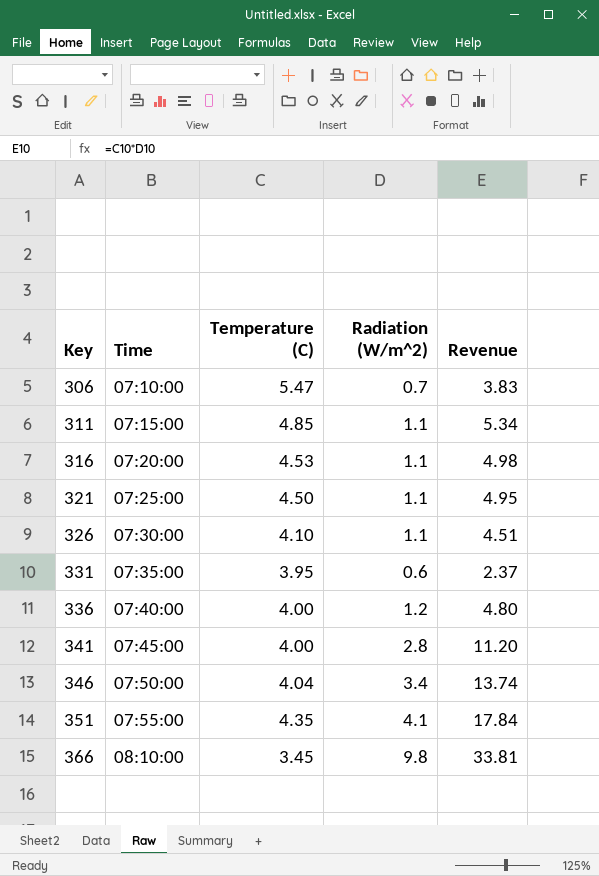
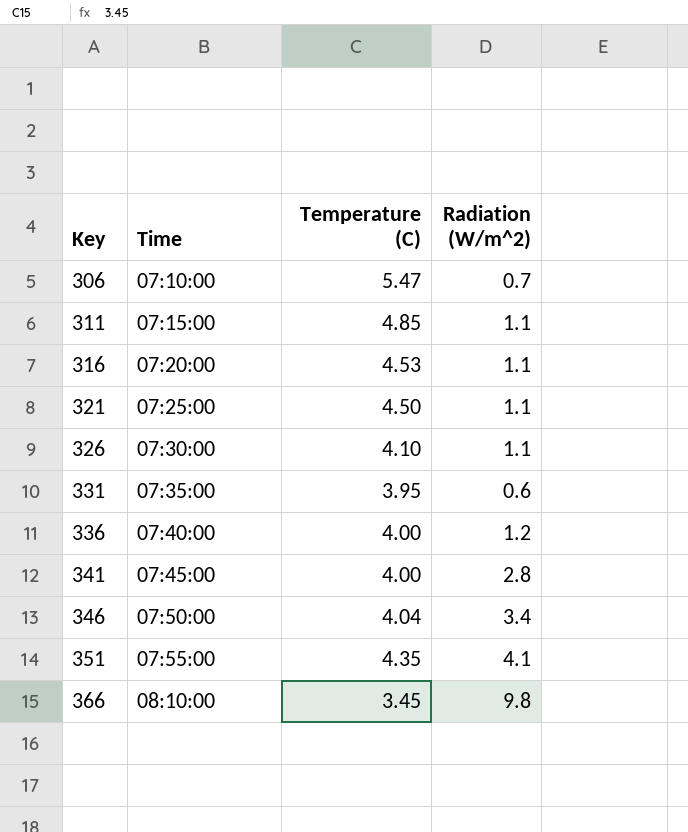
column Revenue | formula: [Temperature (C)] * [Radiation (W/m^2)] -> none

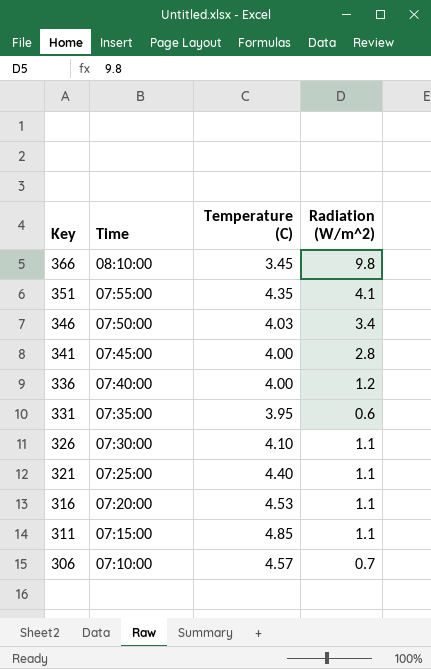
row order: Key ascending -> Key descending
346 | Temperature (C): 4.04 -> 4.03
321 | Temperature (C): 4.50 -> 4.40
306 | Temperature (C): 5.47 -> 4.57

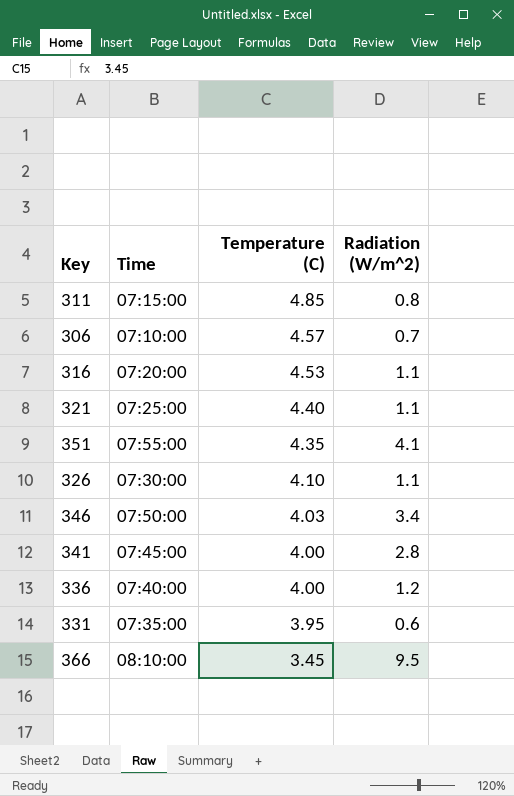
row order: Key descending -> Temperature (C) descending
311 | Radiation (W/m^2): 1.1 -> 0.8
366 | Radiation (W/m^2): 9.8 -> 9.5

